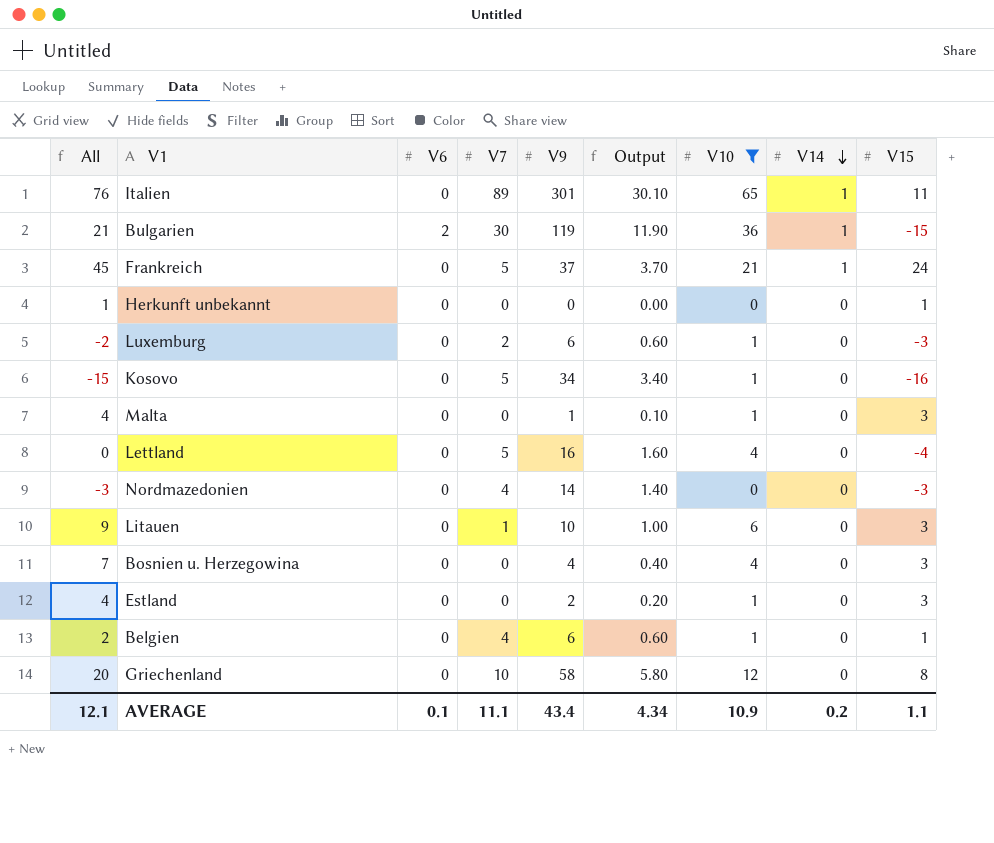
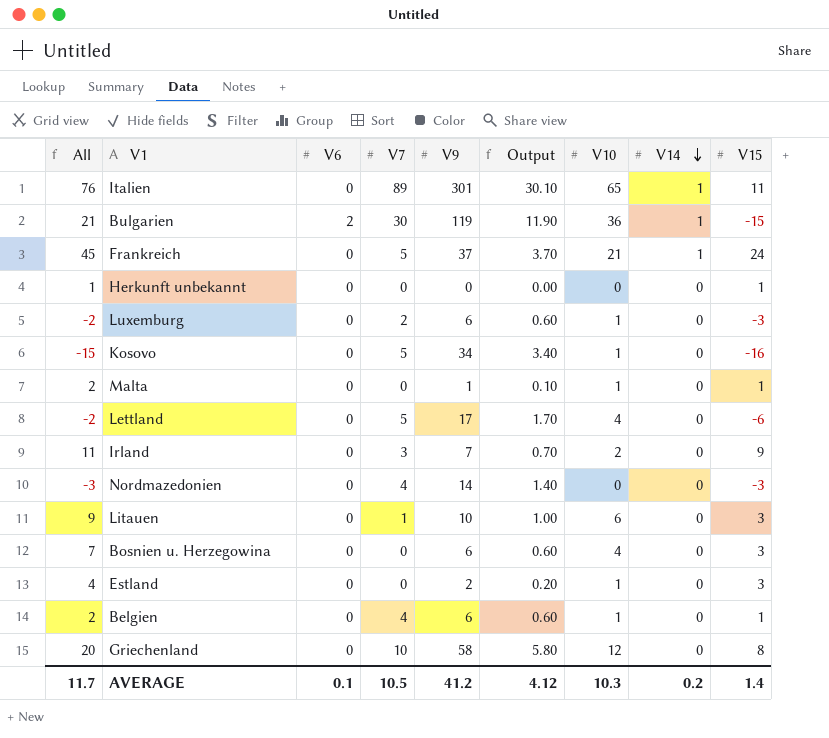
filter: V10 != 2 -> none
Malta | All: 4 -> 2
Malta | V15: 3 -> 1
Lettland | All: 0 -> -2
Lettland | V9: 16 -> 17
Lettland | Output: 1.60 -> 1.70
Lettland | V15: -4 -> -6
Bosnien u. Herzegowina | V9: 4 -> 6
Bosnien u. Herzegowina | Output: 0.40 -> 0.60
AVERAGE | All: 12.1 -> 11.7
AVERAGE | V7: 11.1 -> 10.5
AVERAGE | V9: 43.4 -> 41.2
AVERAGE | Output: 4.34 -> 4.12
AVERAGE | V10: 10.9 -> 10.3
AVERAGE | V15: 1.1 -> 1.4

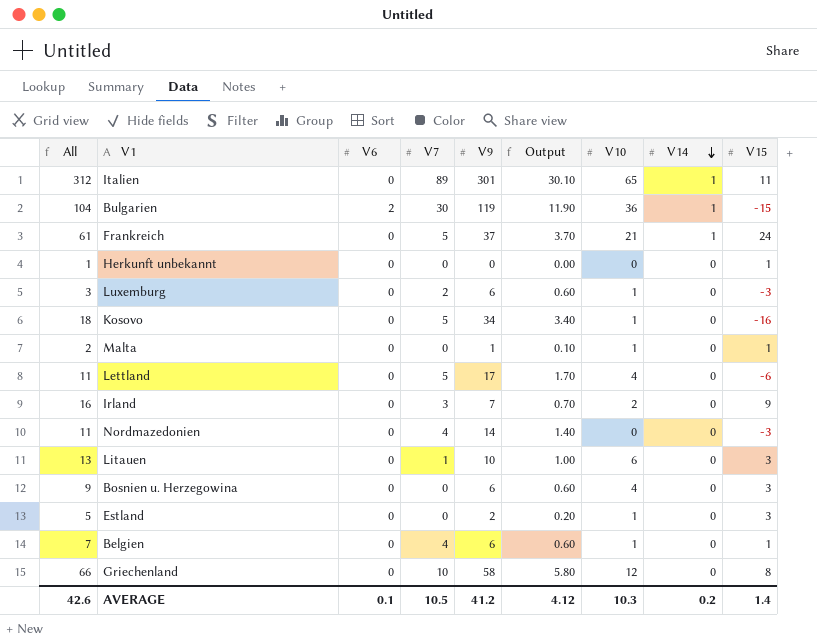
column All | formula: [V10] + [V15] -> [V9] + [V15]
AVERAGE | All: 11.7 -> 42.6

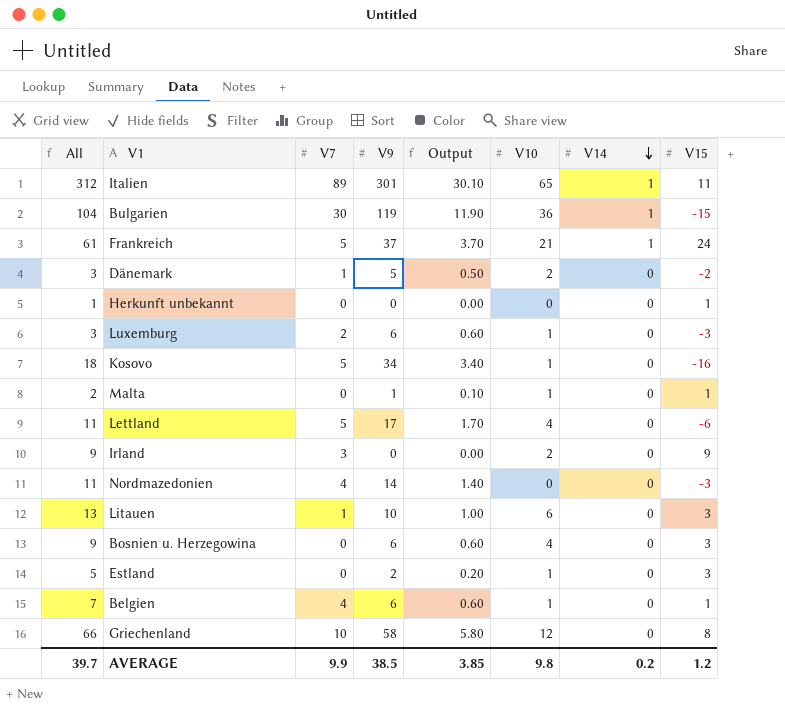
column V6 | position: 3 -> none
row Dänemark: none -> 3 | 1 | 5 | 0.50 | 2 | 0 | -2
Irland | All: 16 -> 9
Irland | V9: 7 -> 0
Irland | Output: 0.70 -> 0.00
AVERAGE | All: 42.6 -> 39.7
AVERAGE | V7: 10.5 -> 9.9
AVERAGE | V9: 41.2 -> 38.5
AVERAGE | Output: 4.12 -> 3.85
AVERAGE | V10: 10.3 -> 9.8
AVERAGE | V15: 1.4 -> 1.2

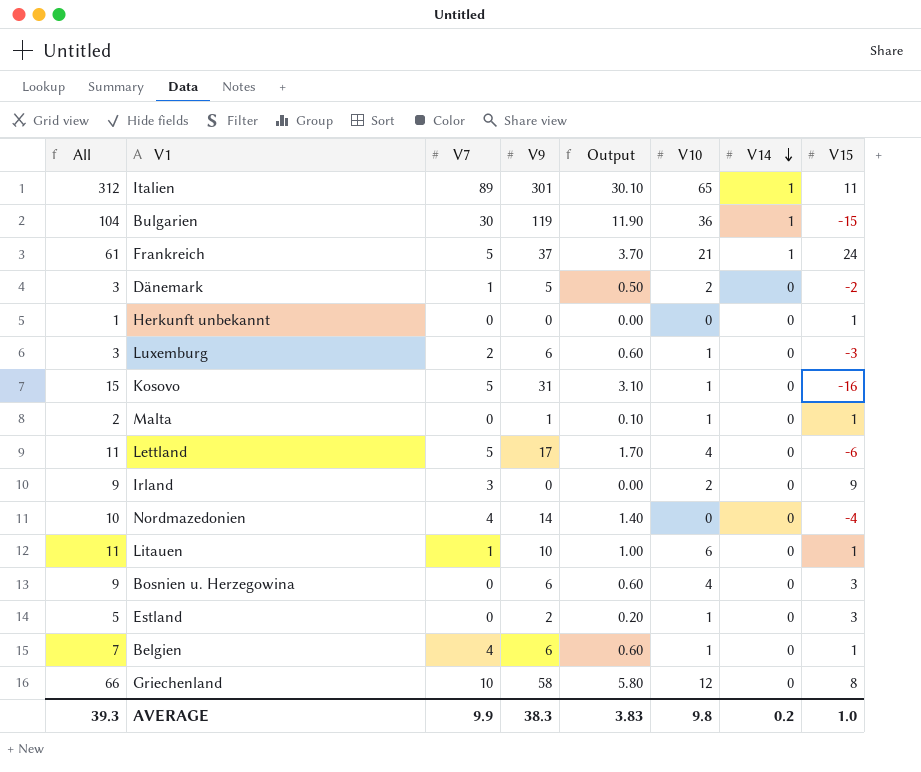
Kosovo | All: 18 -> 15
Kosovo | V9: 34 -> 31
Kosovo | Output: 3.40 -> 3.10
Nordmazedonien | All: 11 -> 10
Nordmazedonien | V15: -3 -> -4
Litauen | All: 13 -> 11
Litauen | V15: 3 -> 1
AVERAGE | All: 39.7 -> 39.3
AVERAGE | V9: 38.5 -> 38.3
AVERAGE | Output: 3.85 -> 3.83
AVERAGE | V15: 1.2 -> 1.0

